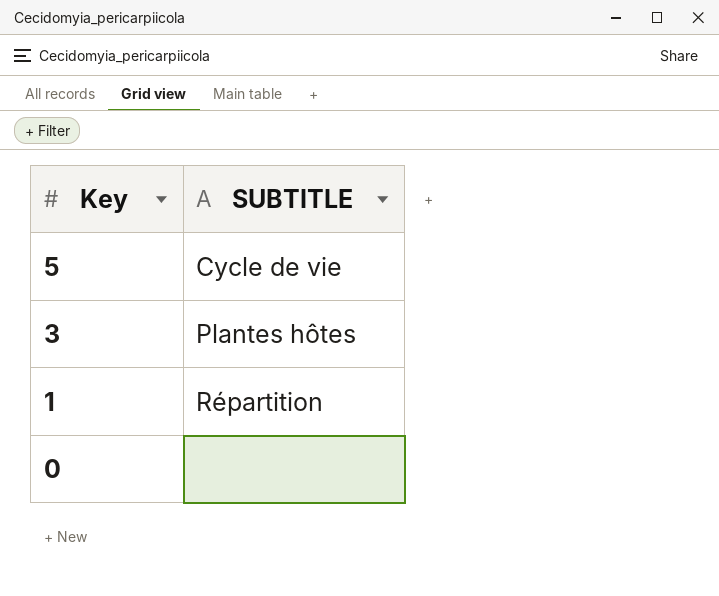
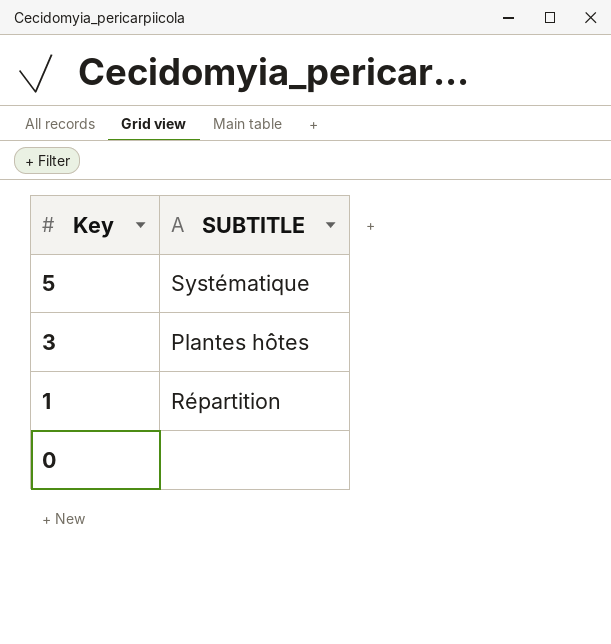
5 | SUBTITLE: Cycle de vie -> Systématique

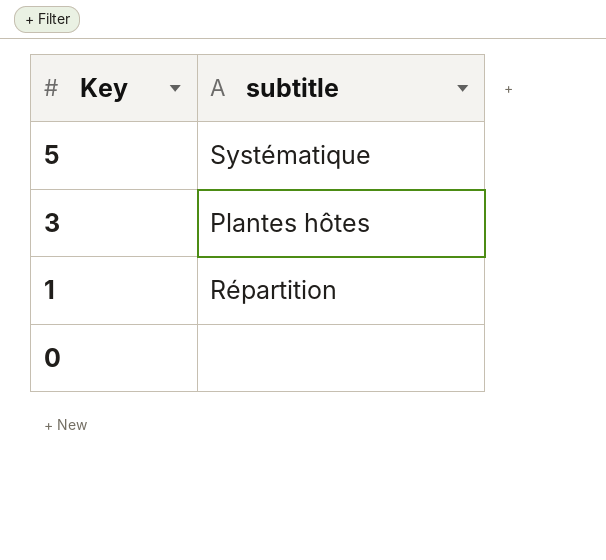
column name: SUBTITLE -> subtitle

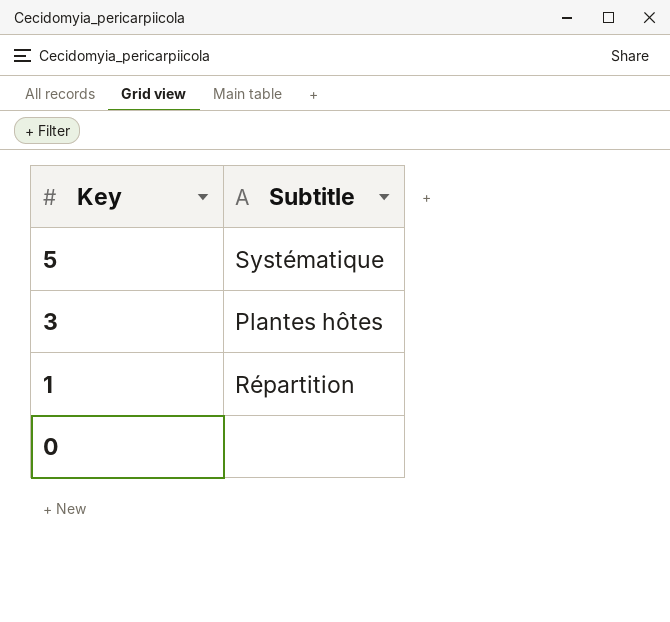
column name: subtitle -> Subtitle

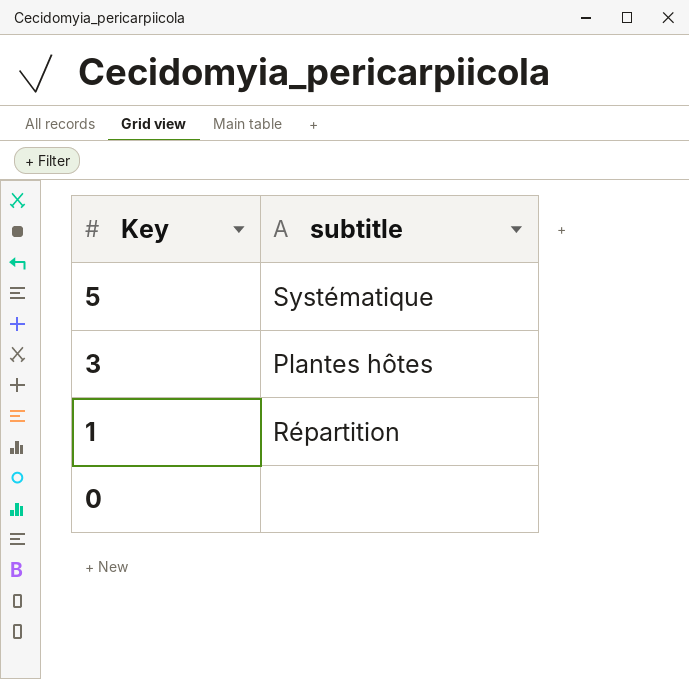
column name: Subtitle -> subtitle

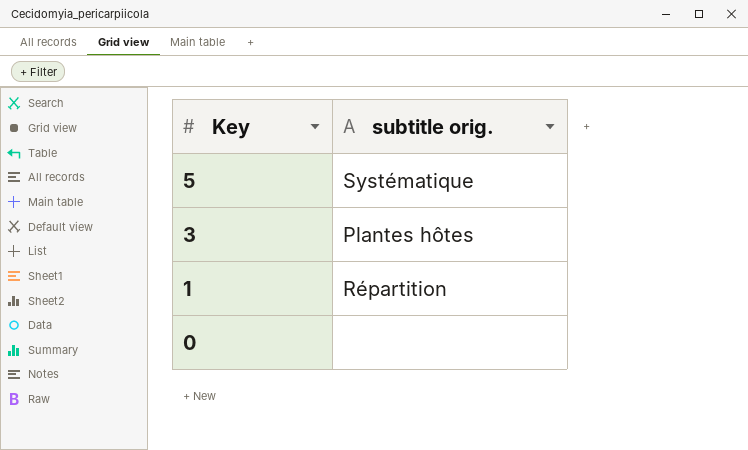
column name: subtitle -> subtitle orig.

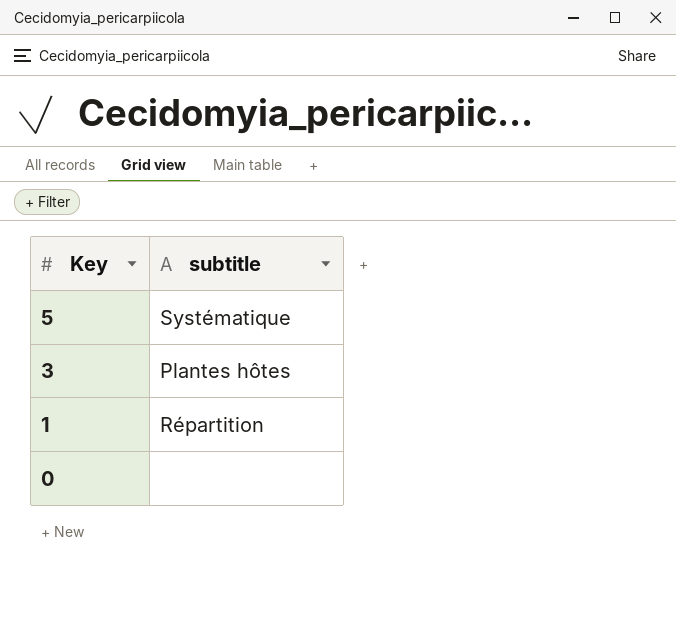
column name: subtitle orig. -> subtitle

